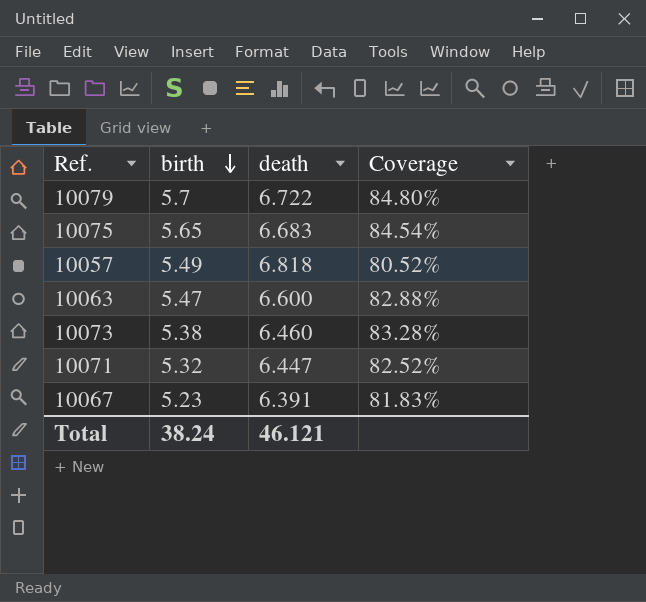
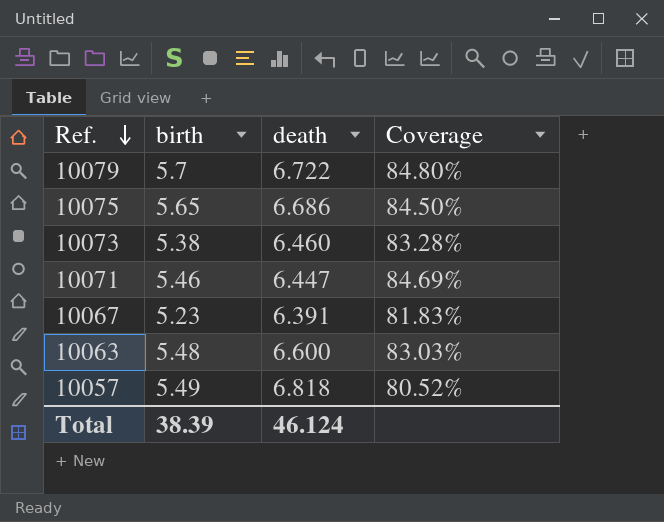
row order: birth descending -> Ref. descending
10075 | death: 6.683 -> 6.686
10075 | Coverage: 84.54% -> 84.50%
10071 | birth: 5.32 -> 5.46
10071 | Coverage: 82.52% -> 84.69%
10063 | birth: 5.47 -> 5.48
10063 | Coverage: 82.88% -> 83.03%
Total | birth: 38.24 -> 38.39
Total | death: 46.121 -> 46.124

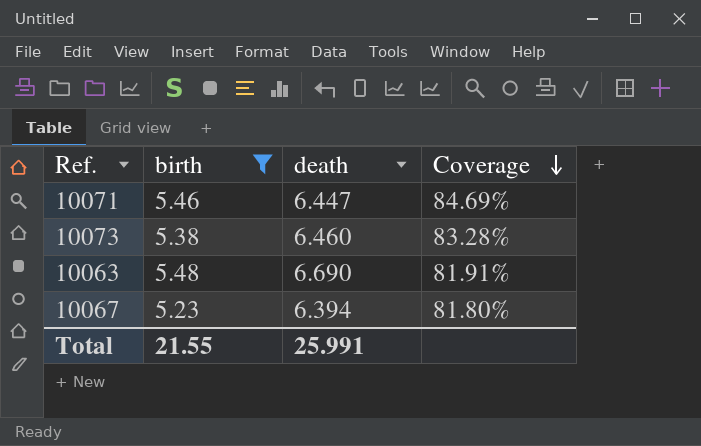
filter: none -> birth <= 5.48
row order: Ref. descending -> Coverage descending
10063 | death: 6.600 -> 6.690
10063 | Coverage: 83.03% -> 81.91%
10067 | death: 6.391 -> 6.394
10067 | Coverage: 81.83% -> 81.80%
Total | birth: 38.39 -> 21.55
Total | death: 46.124 -> 25.991

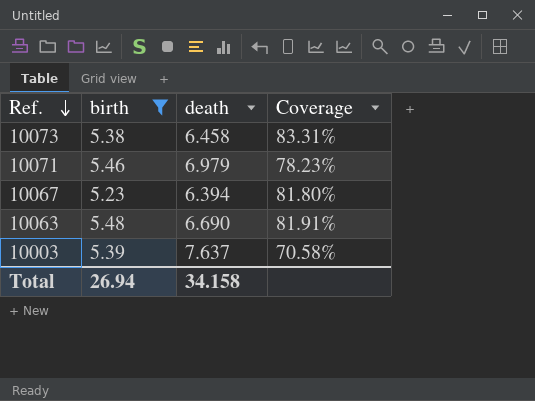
row order: Coverage descending -> Ref. descending
10073 | death: 6.460 -> 6.458
10073 | Coverage: 83.28% -> 83.31%
10071 | death: 6.447 -> 6.979
10071 | Coverage: 84.69% -> 78.23%
row 10003: none -> 5.39 | 7.637 | 70.58%
Total | birth: 21.55 -> 26.94
Total | death: 25.991 -> 34.158

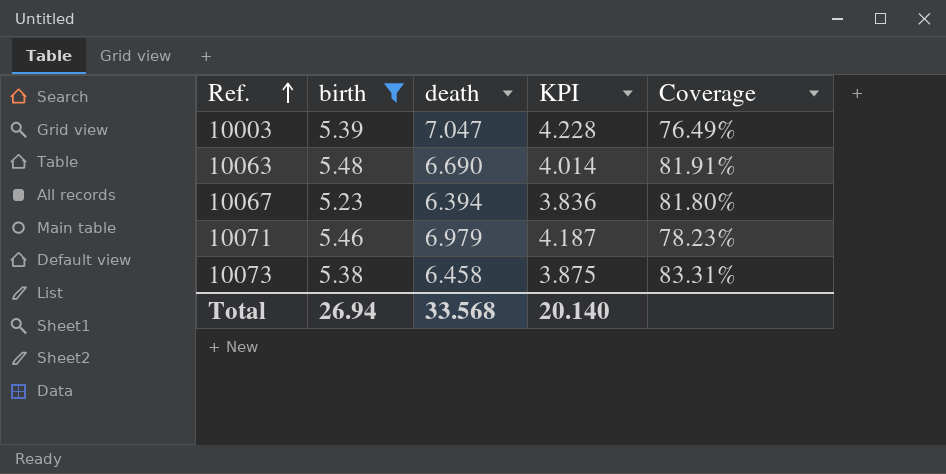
row order: Ref. descending -> Ref. ascending
column KPI | formula: none -> [death] * 0.6
10003 | death: 7.637 -> 7.047
10003 | Coverage: 70.58% -> 76.49%
Total | death: 34.158 -> 33.568

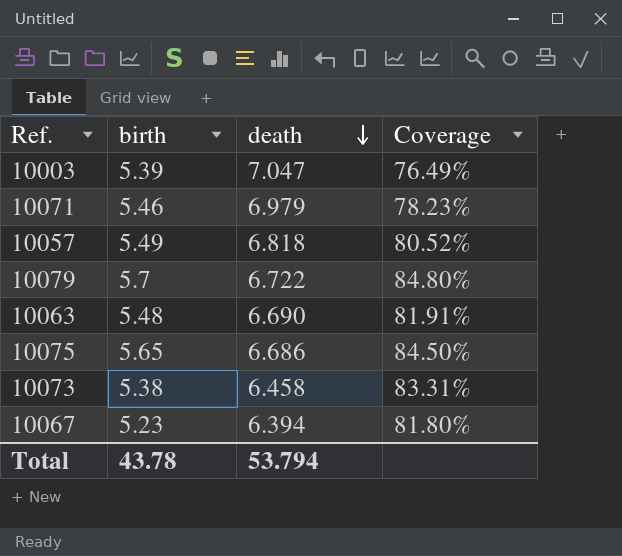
filter: birth <= 5.48 -> none
row order: Ref. ascending -> death descending
column KPI | formula: [death] * 0.6 -> none
Total | birth: 26.94 -> 43.78
Total | death: 33.568 -> 53.794

